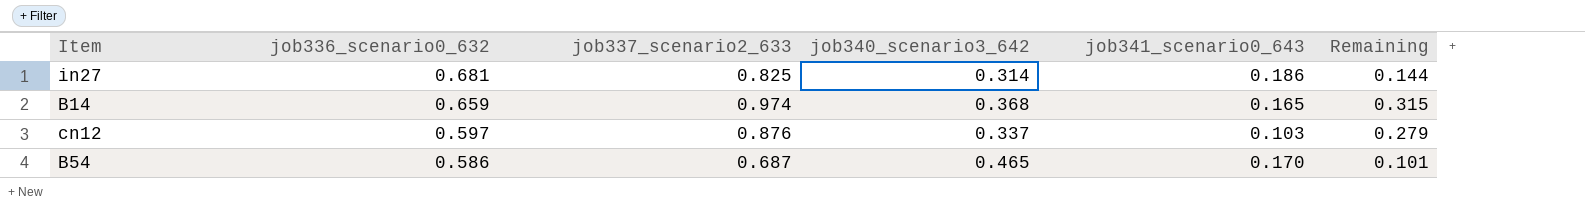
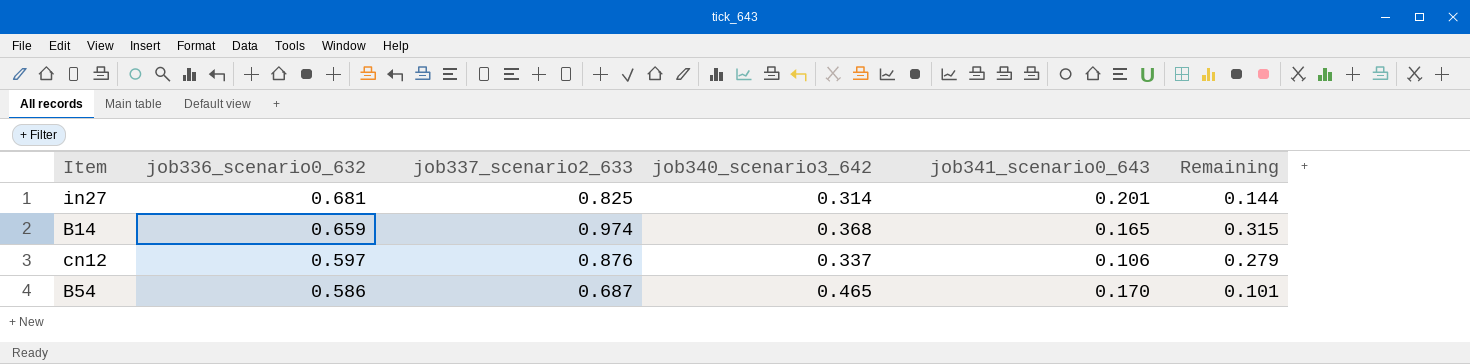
in27 | job341_scenario0_643: 0.186 -> 0.201
cn12 | job341_scenario0_643: 0.103 -> 0.106

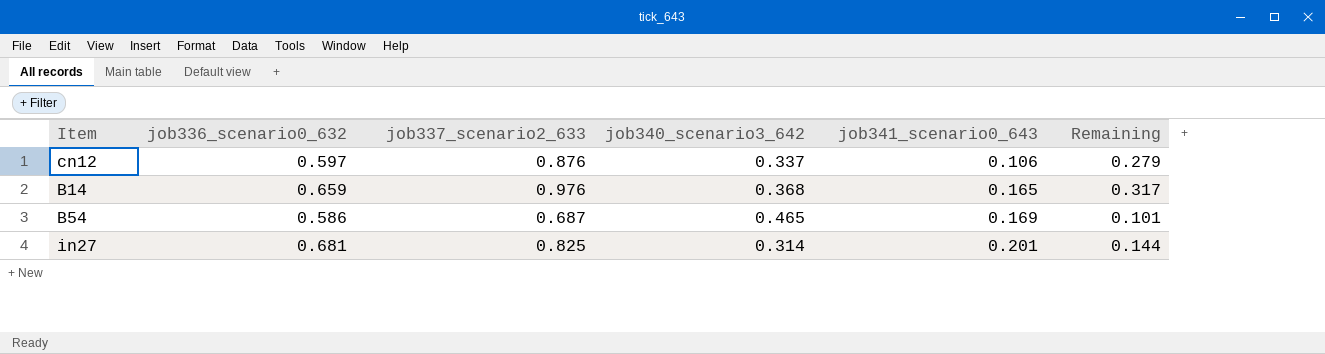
row order: job336_scenario0_632 descending -> job341_scenario0_643 ascending
B14 | job337_scenario2_633: 0.974 -> 0.976
B14 | Remaining: 0.315 -> 0.317
B54 | job341_scenario0_643: 0.170 -> 0.169

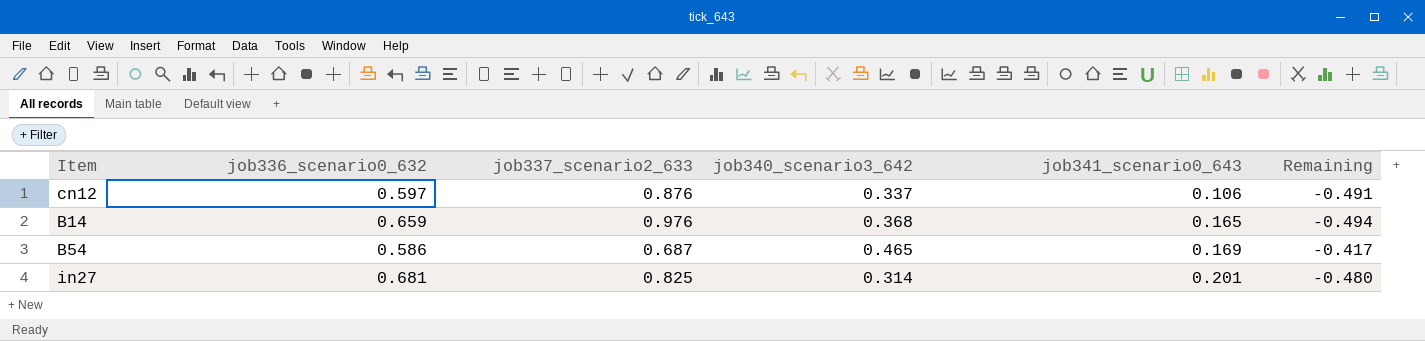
column Remaining | formula: [job337_scenario2_633] - [job336_scenario0_632] -> [job341_scenario0_643] - [job336_scenario0_632]

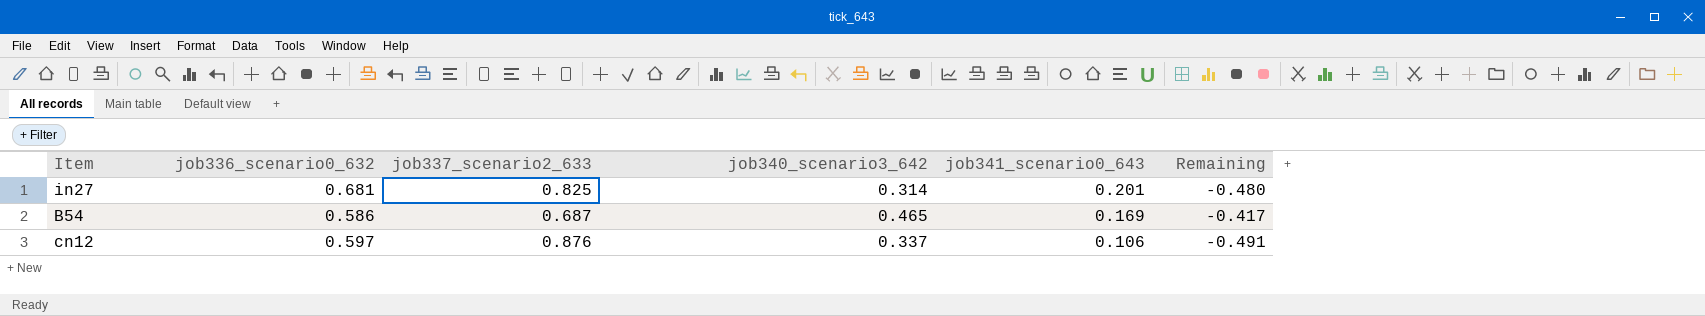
row order: job341_scenario0_643 ascending -> job341_scenario0_643 descending
row B14: 0.659 | 0.976 | 0.368 | 0.165 | -0.494 -> none

